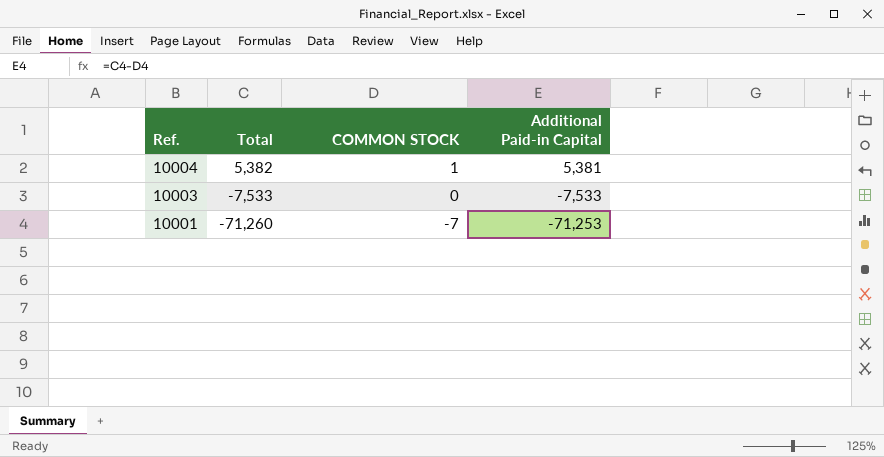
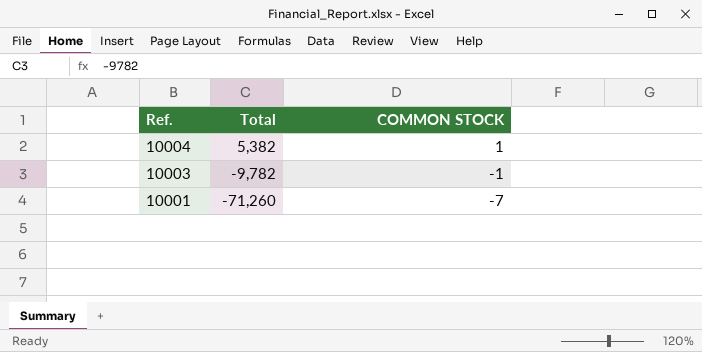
column Additional Paid-in Capital | formula: [Total] - [COMMON STOCK] -> none
10003 | Total: -7,533 -> -9,782
10003 | COMMON STOCK: 0 -> -1

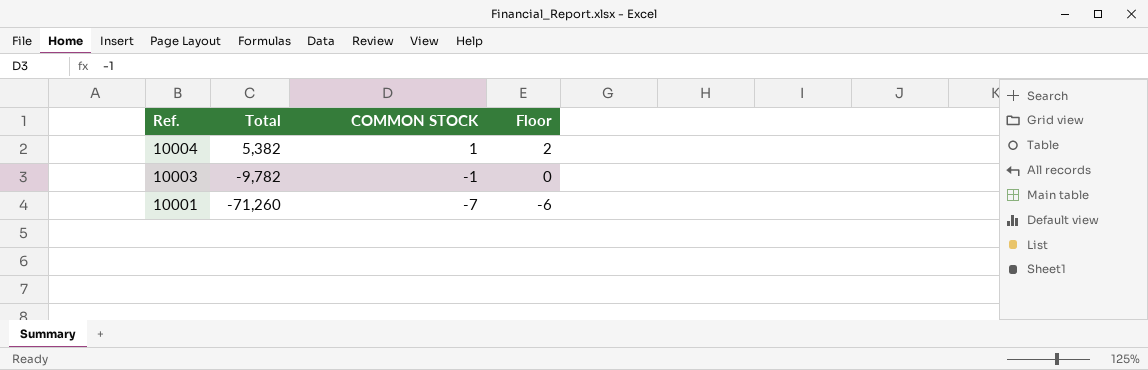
column Floor | formula: none -> [COMMON STOCK] + 1

